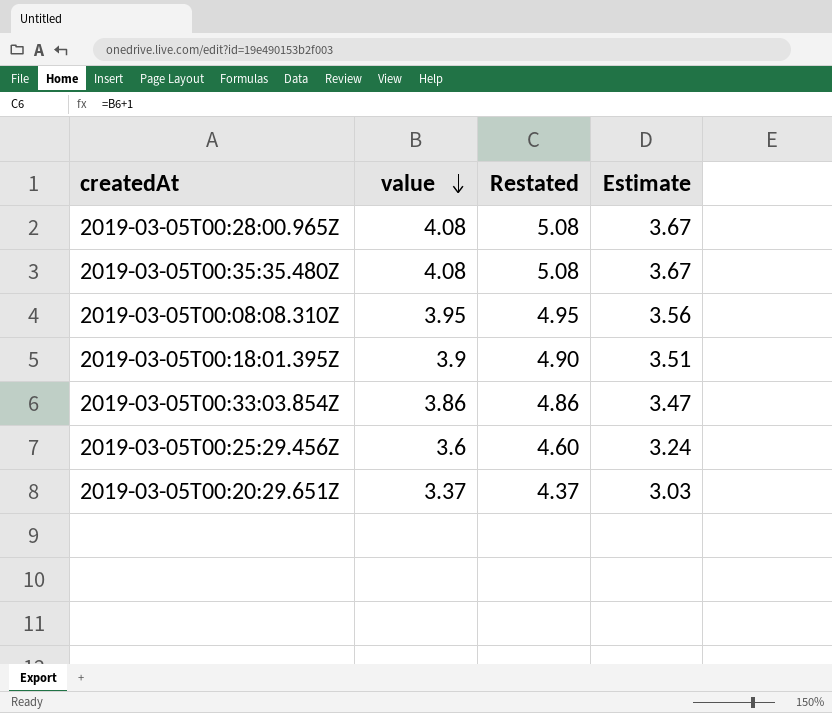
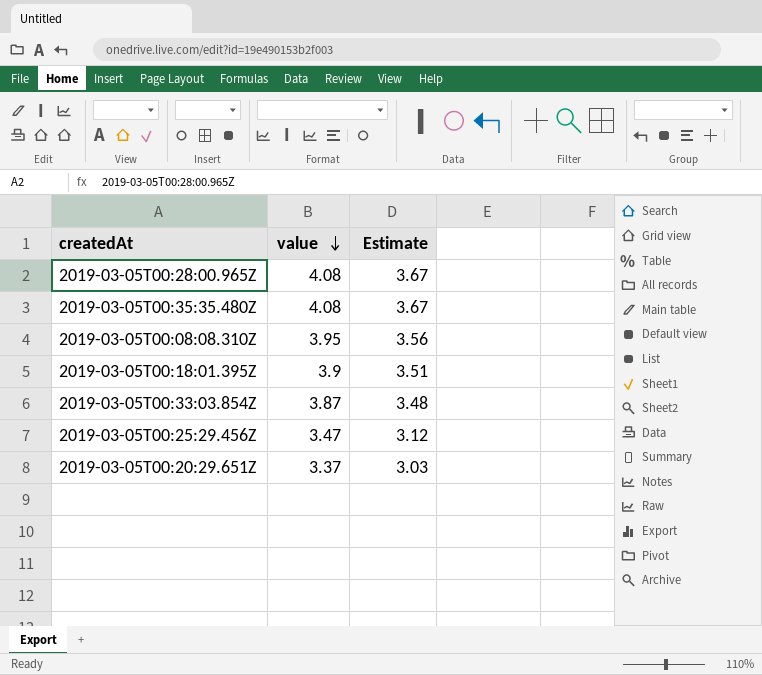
column Restated | formula: [value] + 1 -> none
2019-03-05T00:33:03.854Z | value: 3.86 -> 3.87
2019-03-05T00:33:03.854Z | Estimate: 3.47 -> 3.48
2019-03-05T00:25:29.456Z | value: 3.6 -> 3.47
2019-03-05T00:25:29.456Z | Estimate: 3.24 -> 3.12

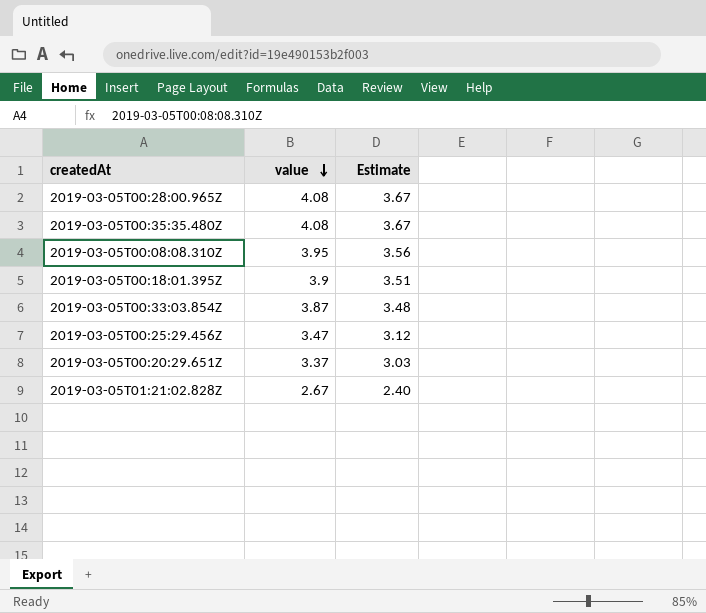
row 2019-03-05T01:21:02.828Z: none -> 2.67 | 2.40

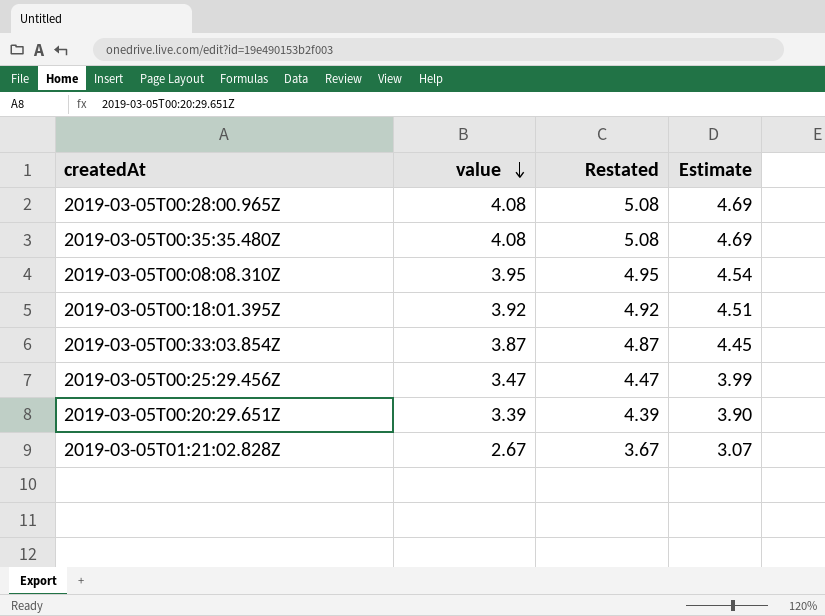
column Restated | formula: none -> [value] + 1
column Estimate | formula: [value] * 0.9 -> [value] * 1.15
2019-03-05T00:18:01.395Z | value: 3.9 -> 3.92
2019-03-05T00:20:29.651Z | value: 3.37 -> 3.39

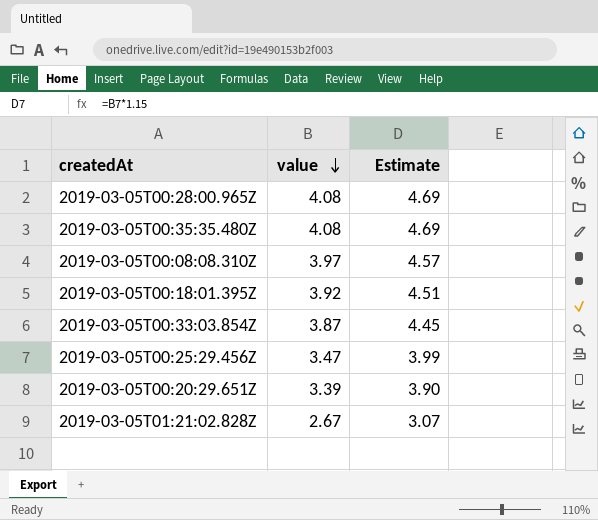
column Restated | formula: [value] + 1 -> none
2019-03-05T00:08:08.310Z | value: 3.95 -> 3.97
2019-03-05T00:08:08.310Z | Estimate: 4.54 -> 4.57

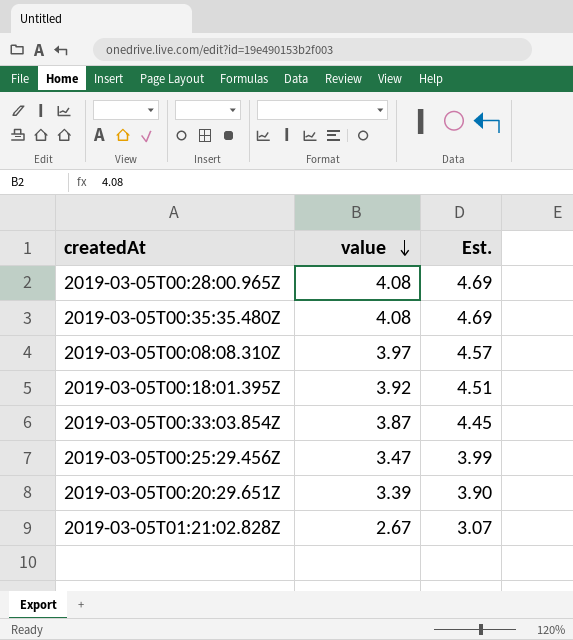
column name: Estimate -> Est.

